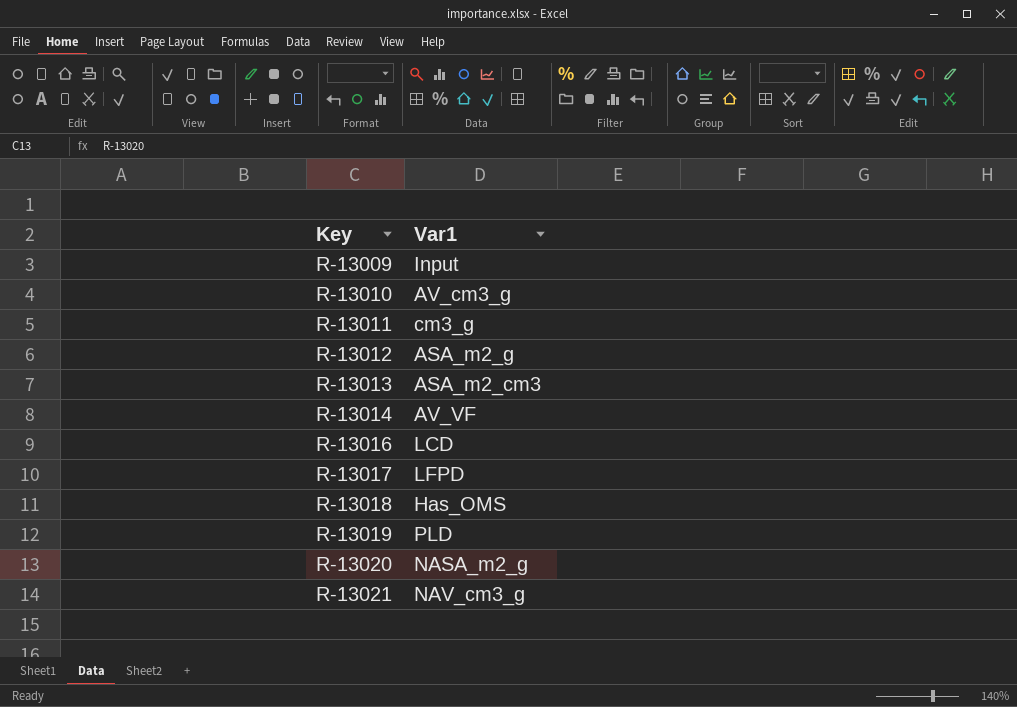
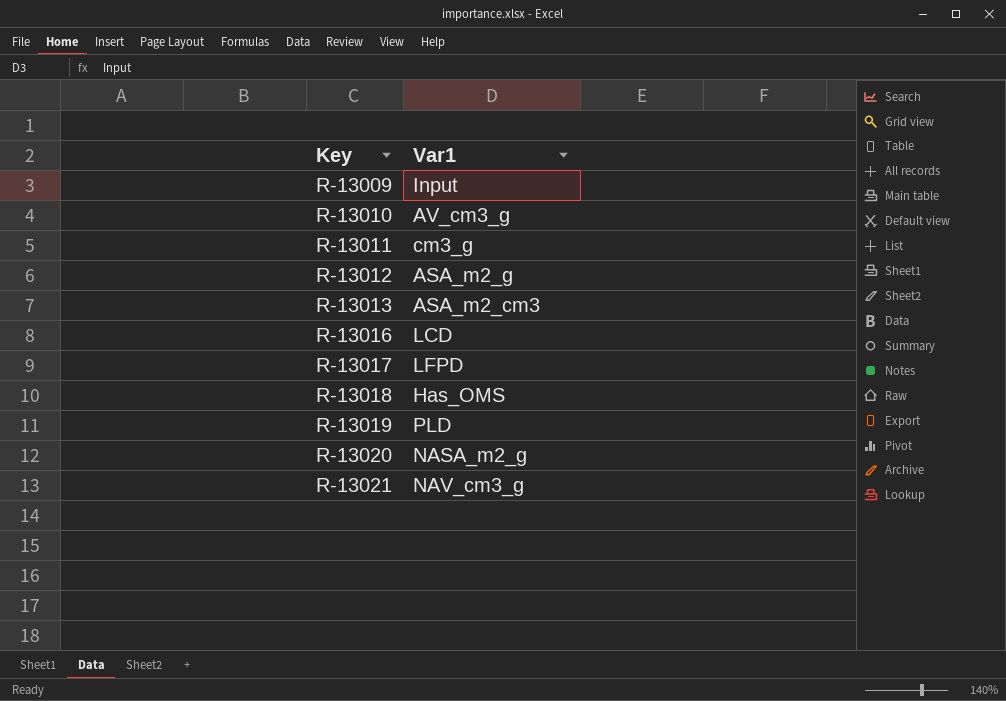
row R-13014: AV_VF -> none

